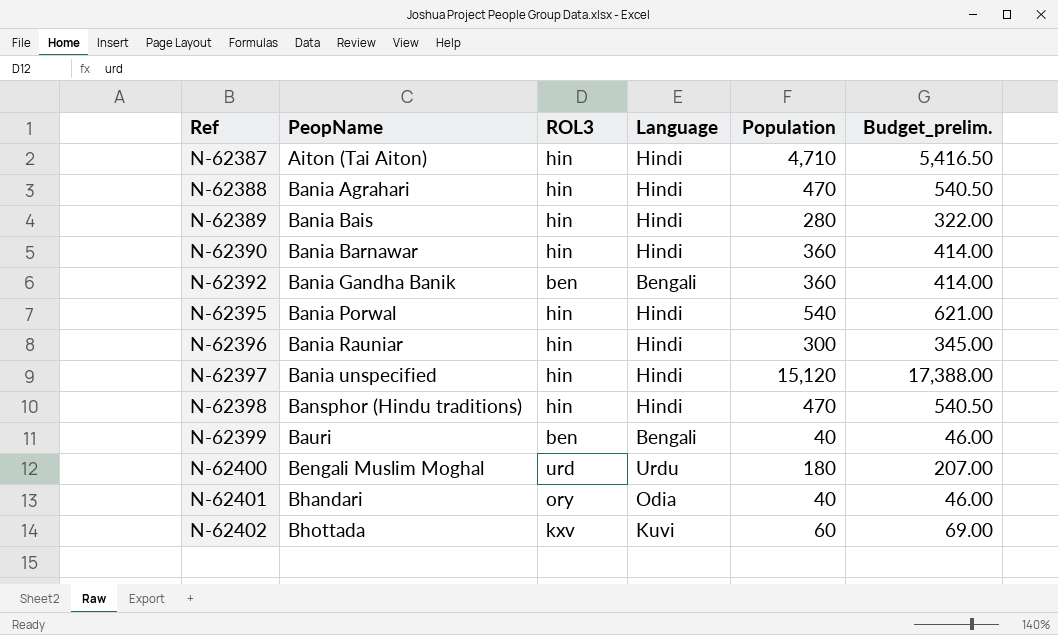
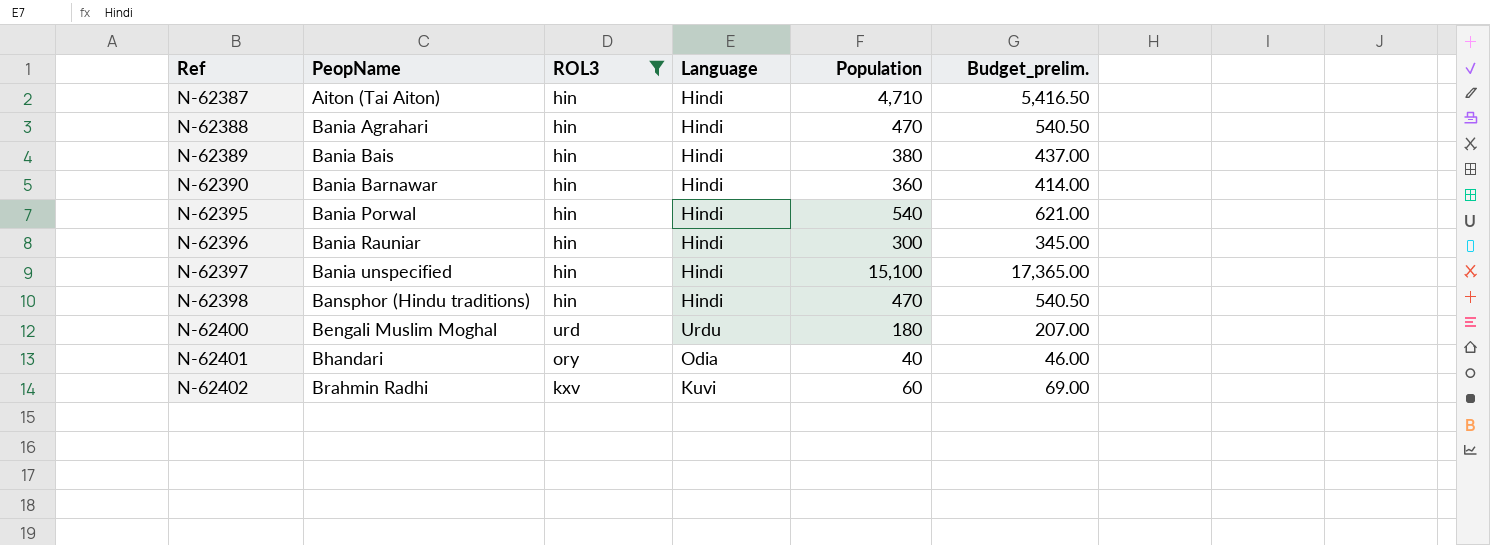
filter: none -> ROL3 != ben
N-62389 | Population: 280 -> 380
N-62389 | Budget_prelim.: 322.00 -> 437.00
N-62397 | Population: 15,120 -> 15,100
N-62397 | Budget_prelim.: 17,388.00 -> 17,365.00
N-62402 | PeopName: Bhottada -> Brahmin Radhi

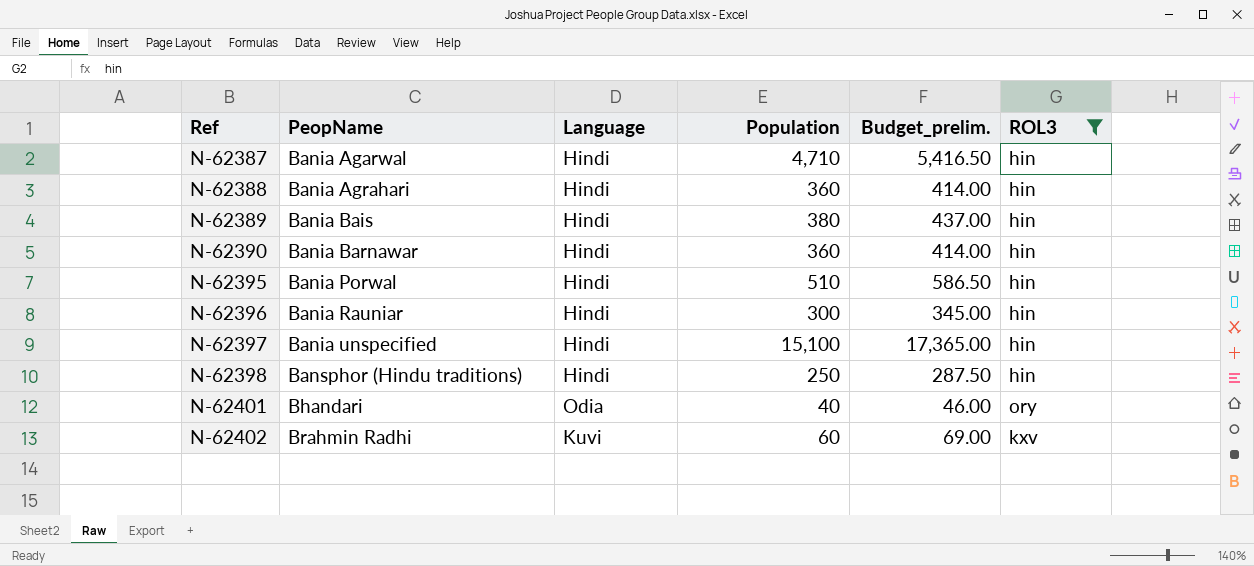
column ROL3 | position: 3 -> 6
row N-62400: Bengali Muslim Moghal | urd | Urdu | 180 | 207.00 -> none
N-62387 | PeopName: Aiton (Tai Aiton) -> Bania Agarwal
N-62388 | Population: 470 -> 360
N-62388 | Budget_prelim.: 540.50 -> 414.00
N-62395 | Population: 540 -> 510
N-62395 | Budget_prelim.: 621.00 -> 586.50
N-62398 | Population: 470 -> 250
N-62398 | Budget_prelim.: 540.50 -> 287.50

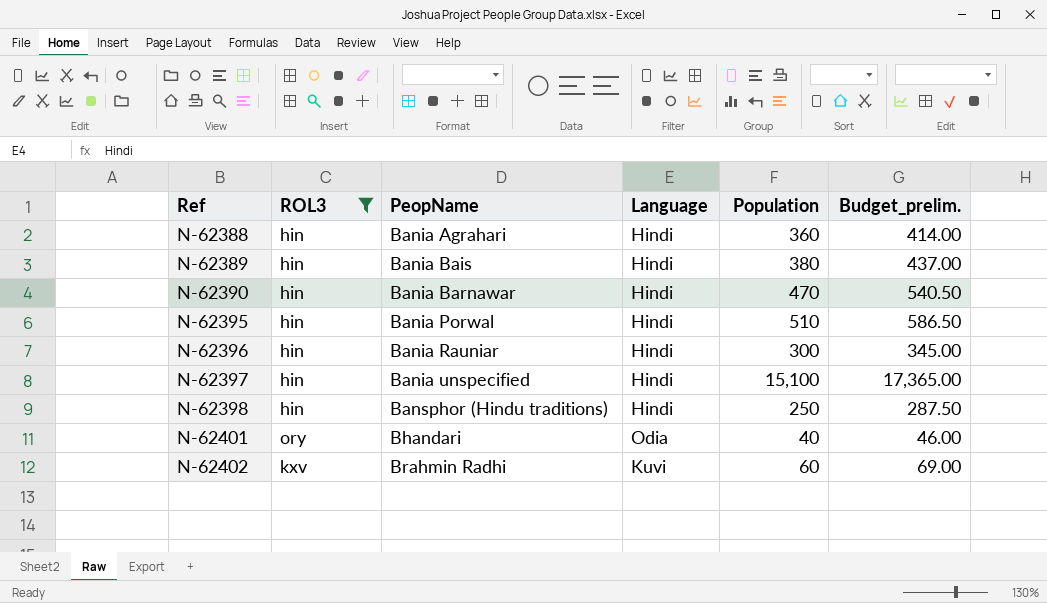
column ROL3 | position: 6 -> 2
row N-62387: Bania Agarwal | Hindi | 4,710 | 5,416.50 | hin -> none
N-62390 | Population: 360 -> 470
N-62390 | Budget_prelim.: 414.00 -> 540.50

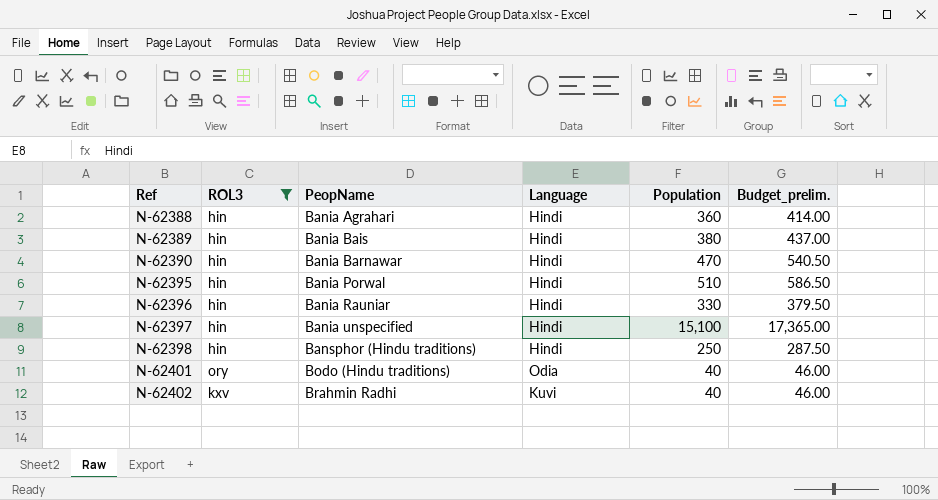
N-62396 | Population: 300 -> 330
N-62396 | Budget_prelim.: 345.00 -> 379.50
N-62401 | PeopName: Bhandari -> Bodo (Hindu traditions)
N-62402 | Population: 60 -> 40
N-62402 | Budget_prelim.: 69.00 -> 46.00

